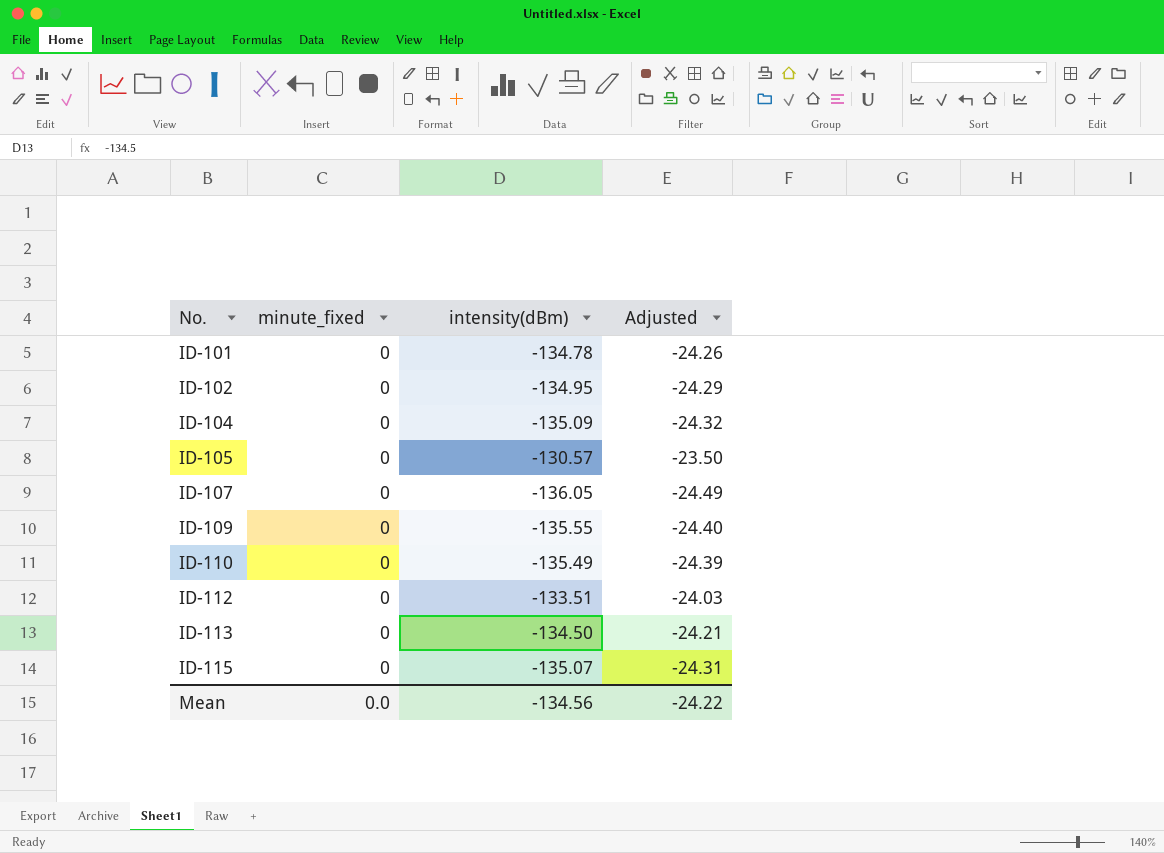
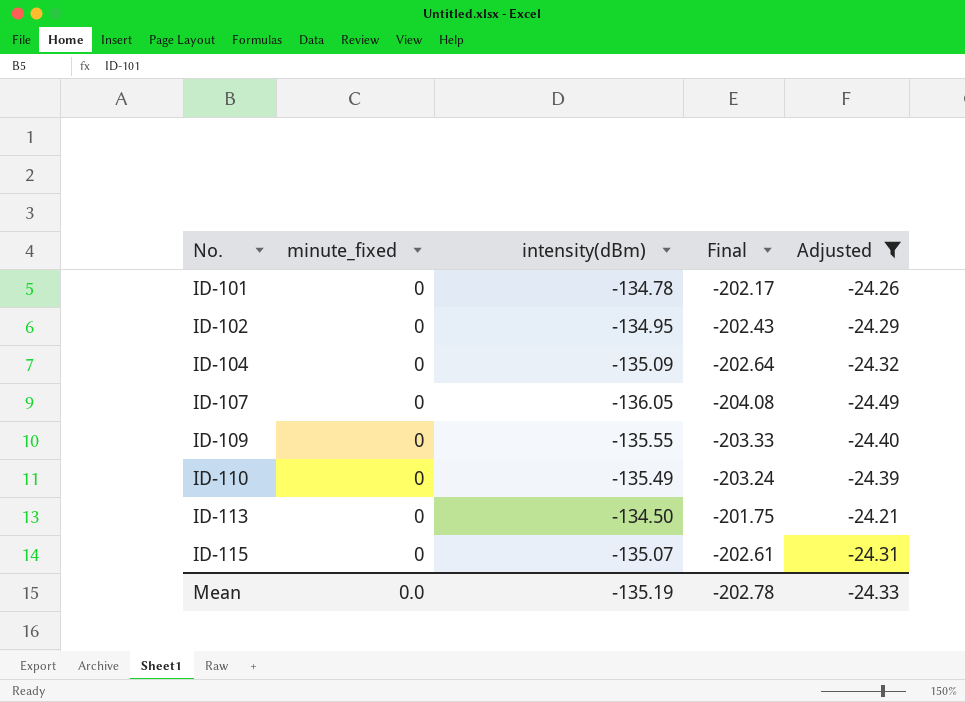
filter: none -> Adjusted <= -24.21
column Final | formula: none -> [intensity(dBm)] * 1.5
Mean | intensity(dBm): -134.56 -> -135.19
Mean | Adjusted: -24.22 -> -24.33

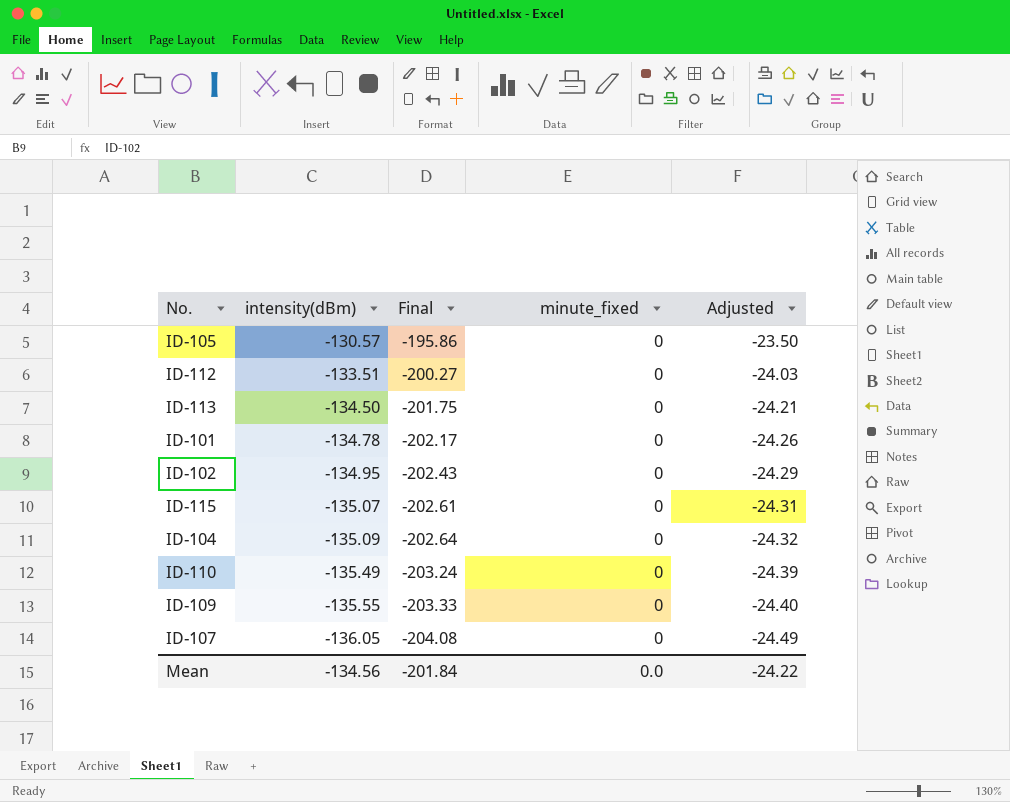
filter: Adjusted <= -24.21 -> none
row order: No. ascending -> intensity(dBm) descending
column minute_fixed | position: 2 -> 4
Mean | intensity(dBm): -135.19 -> -134.56
Mean | Final: -202.78 -> -201.84
Mean | Adjusted: -24.33 -> -24.22

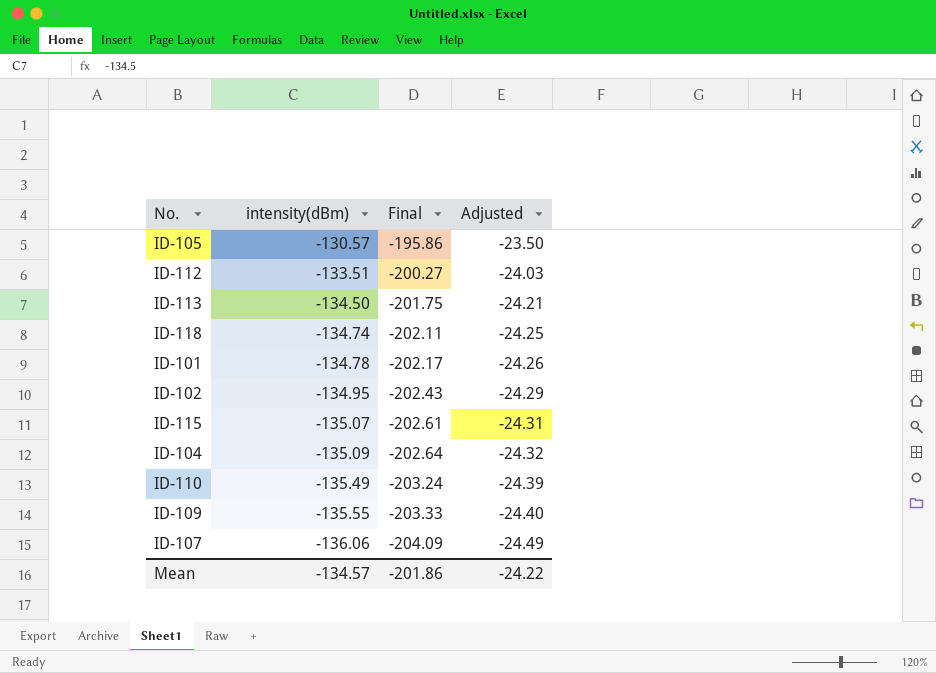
column minute_fixed | position: 4 -> none
row ID-118: none -> -134.74 | -202.11 | -24.25
ID-107 | intensity(dBm): -136.05 -> -136.06
ID-107 | Final: -204.08 -> -204.09
Mean | intensity(dBm): -134.56 -> -134.57
Mean | Final: -201.84 -> -201.86

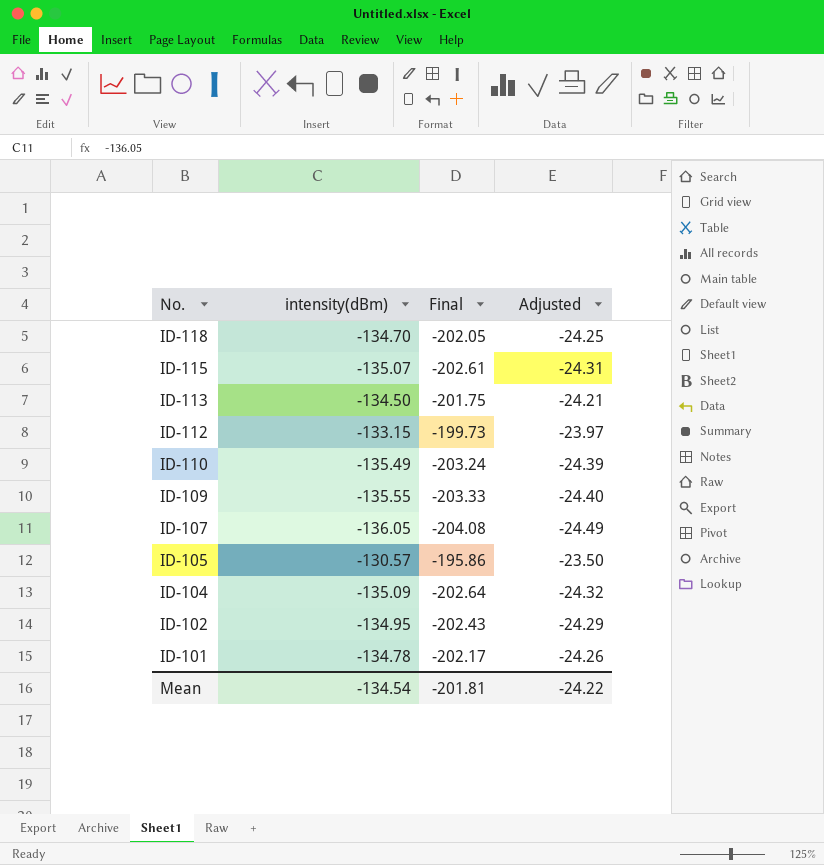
row order: intensity(dBm) descending -> No. descending
ID-118 | intensity(dBm): -134.74 -> -134.70
ID-118 | Final: -202.11 -> -202.05
ID-112 | intensity(dBm): -133.51 -> -133.15
ID-112 | Final: -200.27 -> -199.73
ID-112 | Adjusted: -24.03 -> -23.97
ID-107 | intensity(dBm): -136.06 -> -136.05
ID-107 | Final: -204.09 -> -204.08
Mean | intensity(dBm): -134.57 -> -134.54
Mean | Final: -201.86 -> -201.81

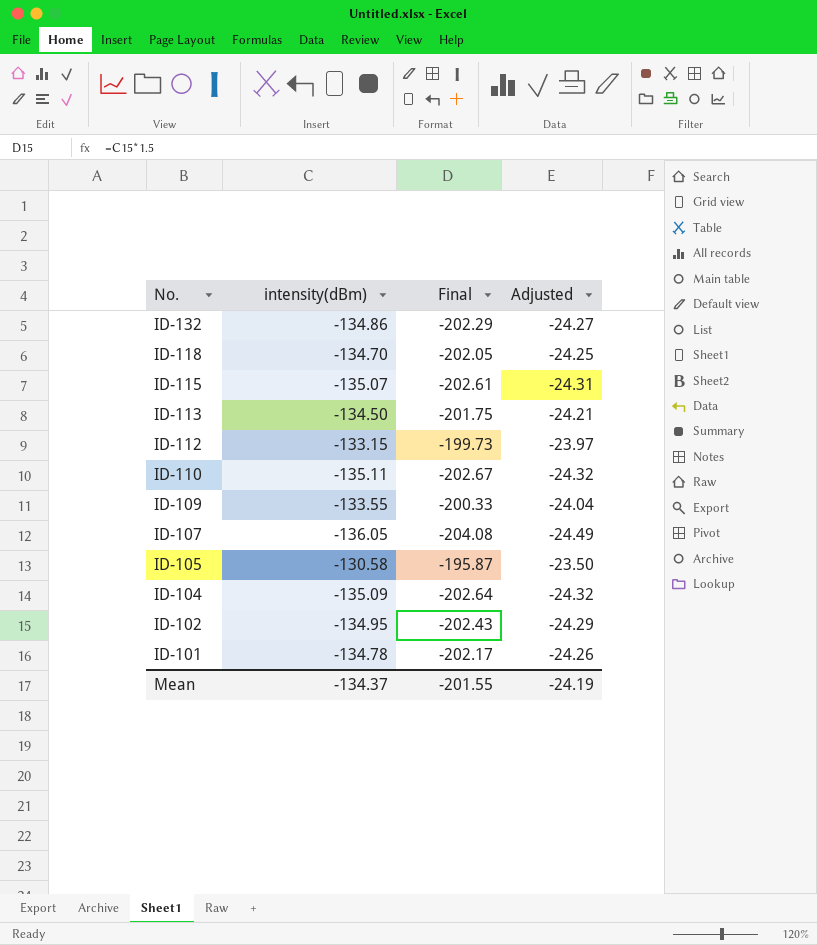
row ID-132: none -> -134.86 | -202.29 | -24.27
ID-110 | intensity(dBm): -135.49 -> -135.11
ID-110 | Final: -203.24 -> -202.67
ID-110 | Adjusted: -24.39 -> -24.32
ID-109 | intensity(dBm): -135.55 -> -133.55
ID-109 | Final: -203.33 -> -200.33
ID-109 | Adjusted: -24.40 -> -24.04
ID-105 | intensity(dBm): -130.57 -> -130.58
ID-105 | Final: -195.86 -> -195.87
Mean | intensity(dBm): -134.54 -> -134.37
Mean | Final: -201.81 -> -201.55
Mean | Adjusted: -24.22 -> -24.19

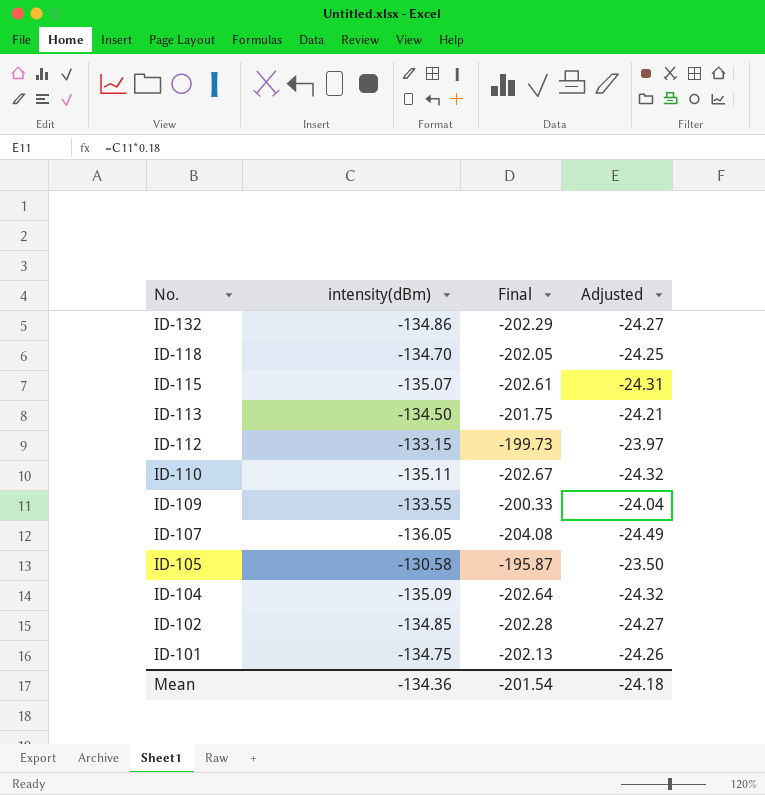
ID-102 | intensity(dBm): -134.95 -> -134.85
ID-102 | Final: -202.43 -> -202.28
ID-102 | Adjusted: -24.29 -> -24.27
ID-101 | intensity(dBm): -134.78 -> -134.75
ID-101 | Final: -202.17 -> -202.13
Mean | intensity(dBm): -134.37 -> -134.36
Mean | Final: -201.55 -> -201.54
Mean | Adjusted: -24.19 -> -24.18

